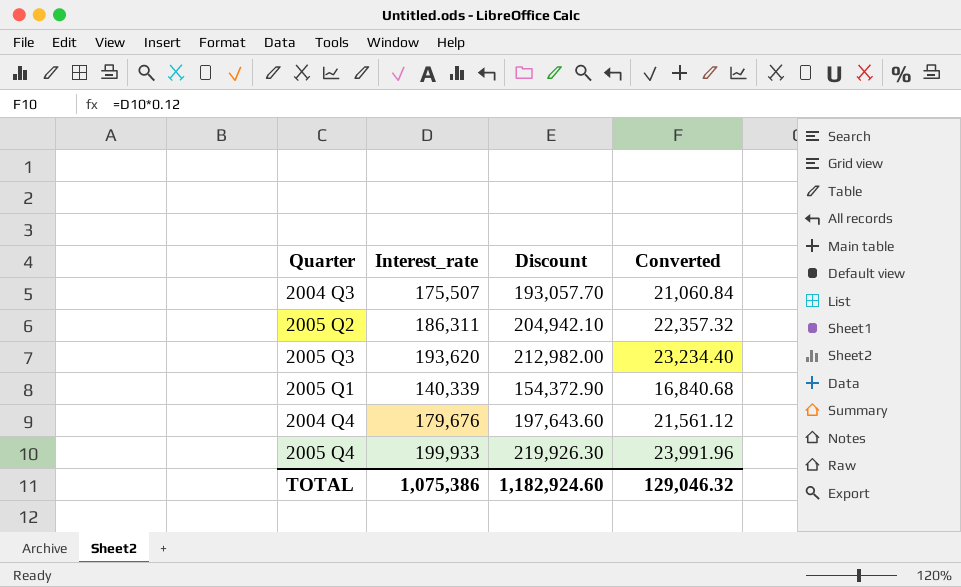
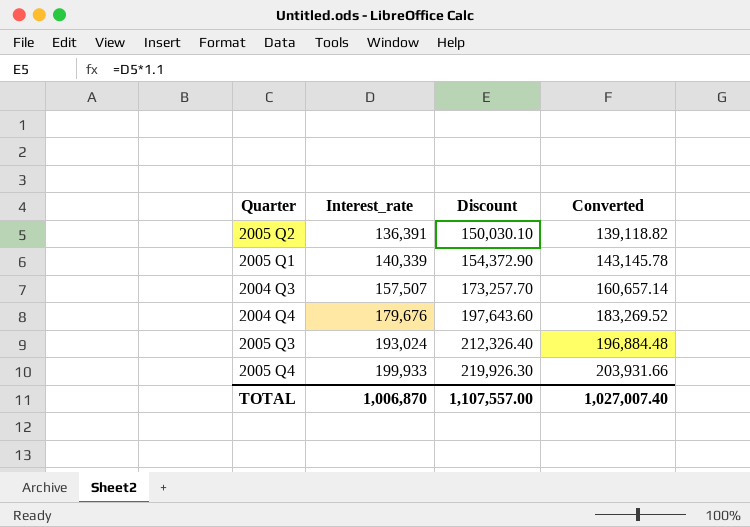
row order: none -> Interest_rate ascending
column Converted | formula: [Interest_rate] * 0.12 -> [Interest_rate] * 1.02
2005 Q2 | Interest_rate: 186,311 -> 136,391
2005 Q2 | Discount: 204,942.10 -> 150,030.10
2004 Q3 | Interest_rate: 175,507 -> 157,507
2004 Q3 | Discount: 193,057.70 -> 173,257.70
2005 Q3 | Interest_rate: 193,620 -> 193,024
2005 Q3 | Discount: 212,982.00 -> 212,326.40
TOTAL | Interest_rate: 1,075,386 -> 1,006,870
TOTAL | Discount: 1,182,924.60 -> 1,107,557.00
TOTAL | Converted: 129,046.32 -> 1,027,007.40

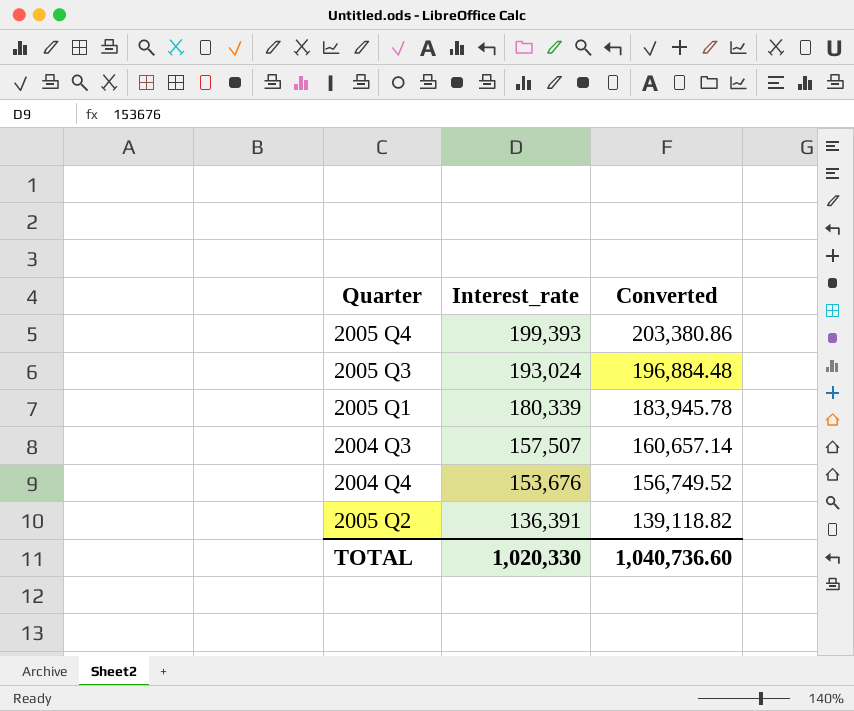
row order: Interest_rate ascending -> Interest_rate descending
column Discount | formula: [Interest_rate] * 1.1 -> none
2005 Q4 | Interest_rate: 199,933 -> 199,393
2005 Q4 | Converted: 203,931.66 -> 203,380.86
2005 Q1 | Interest_rate: 140,339 -> 180,339
2005 Q1 | Converted: 143,145.78 -> 183,945.78
2004 Q4 | Interest_rate: 179,676 -> 153,676
2004 Q4 | Converted: 183,269.52 -> 156,749.52
TOTAL | Interest_rate: 1,006,870 -> 1,020,330
TOTAL | Converted: 1,027,007.40 -> 1,040,736.60

